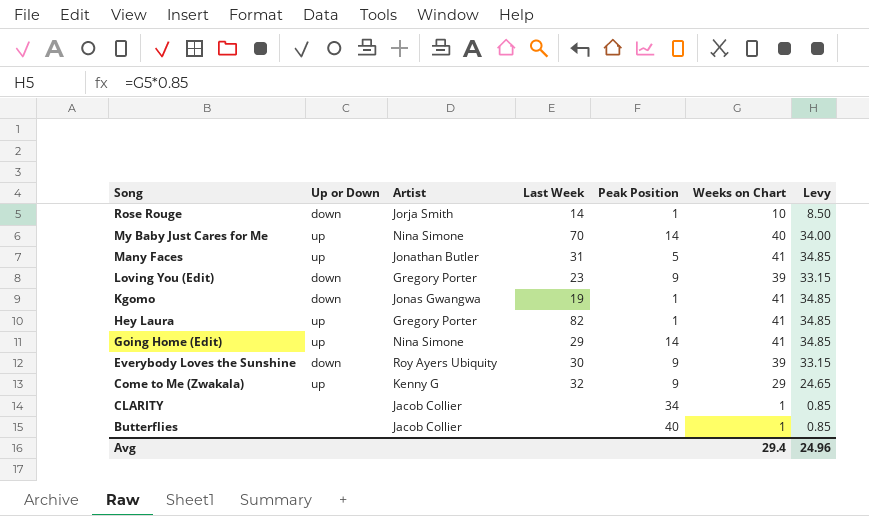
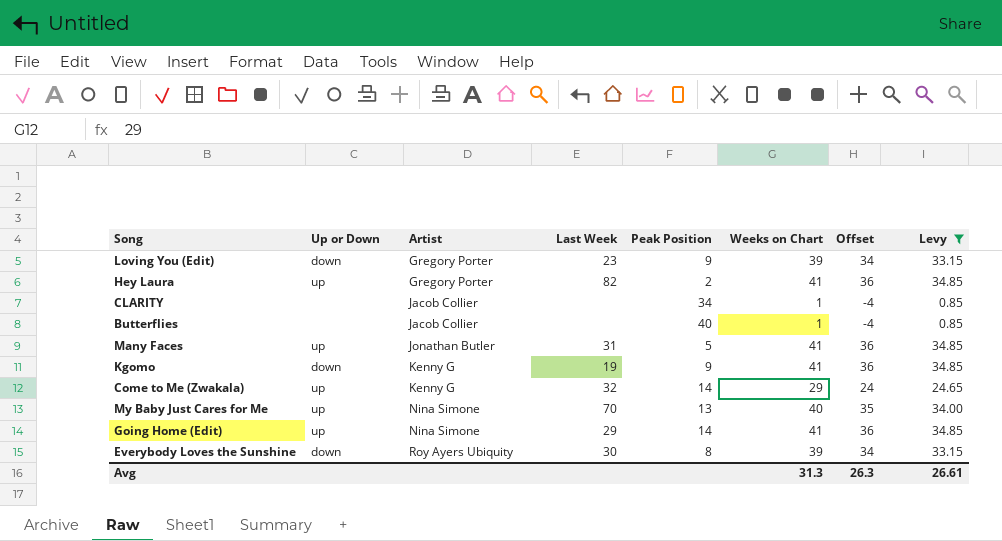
filter: none -> Levy != 8.50
row order: Song descending -> Artist ascending
column Offset | formula: none -> [Weeks on Chart] - 5
Hey Laura | Peak Position: 1 -> 2
Kgomo | Artist: Jonas Gwangwa -> Kenny G
Kgomo | Peak Position: 1 -> 9
Come to Me (Zwakala) | Peak Position: 9 -> 14
My Baby Just Cares for Me | Peak Position: 14 -> 13
Everybody Loves the Sunshine | Peak Position: 9 -> 8
Avg | Weeks on Chart: 29.4 -> 31.3
Avg | Levy: 24.96 -> 26.61

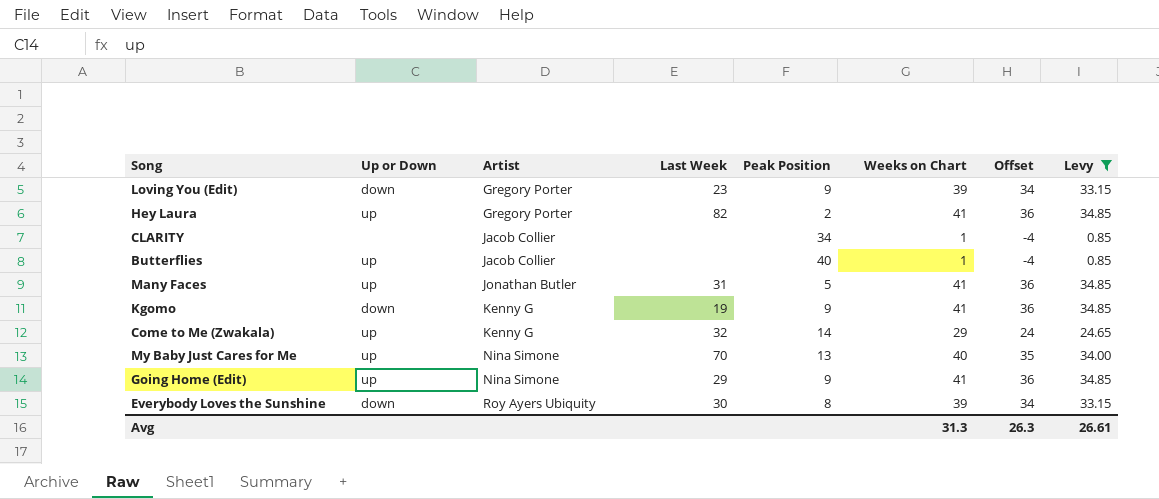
Butterflies | Up or Down: none -> up
Going Home (Edit) | Peak Position: 14 -> 9

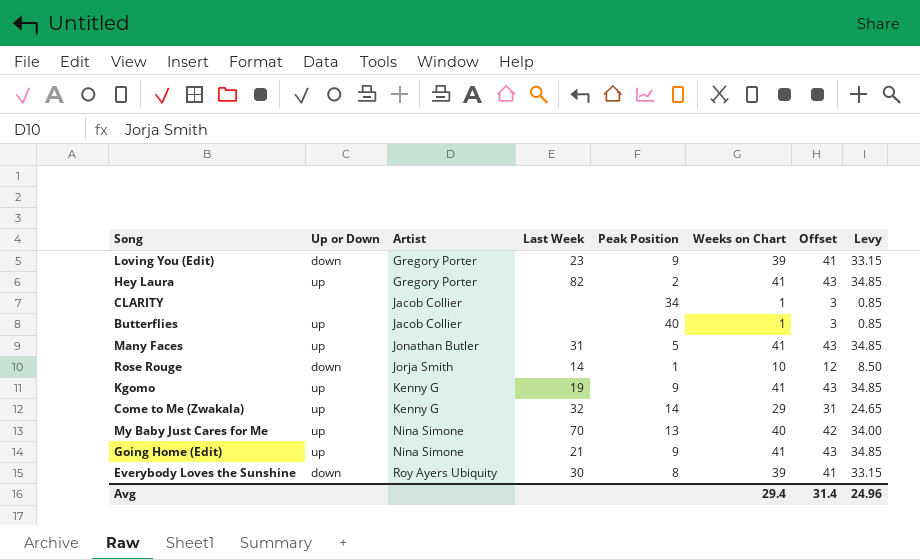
filter: Levy != 8.50 -> none
column Offset | formula: [Weeks on Chart] - 5 -> [Weeks on Chart] + 2
Kgomo | Up or Down: down -> up
Going Home (Edit) | Last Week: 29 -> 21
Avg | Weeks on Chart: 31.3 -> 29.4
Avg | Offset: 26.3 -> 31.4
Avg | Levy: 26.61 -> 24.96

